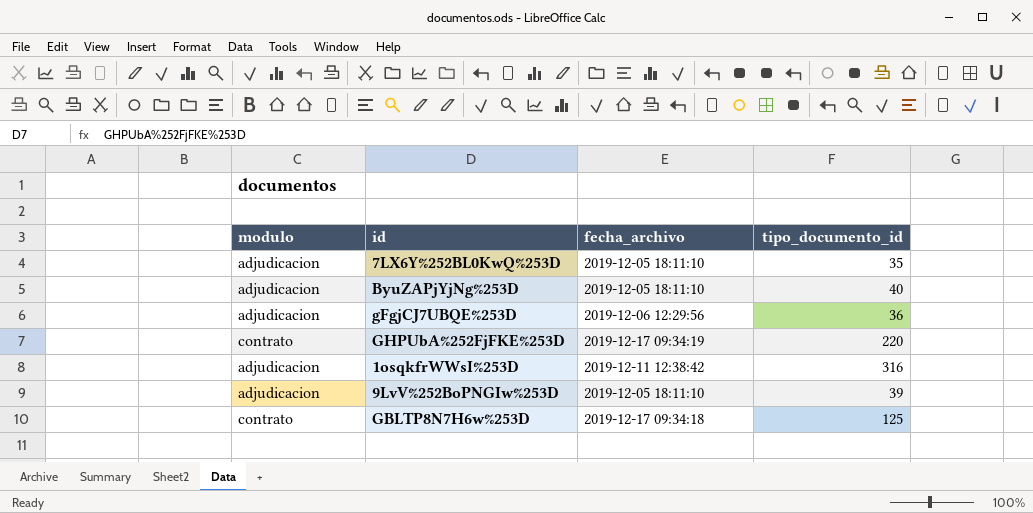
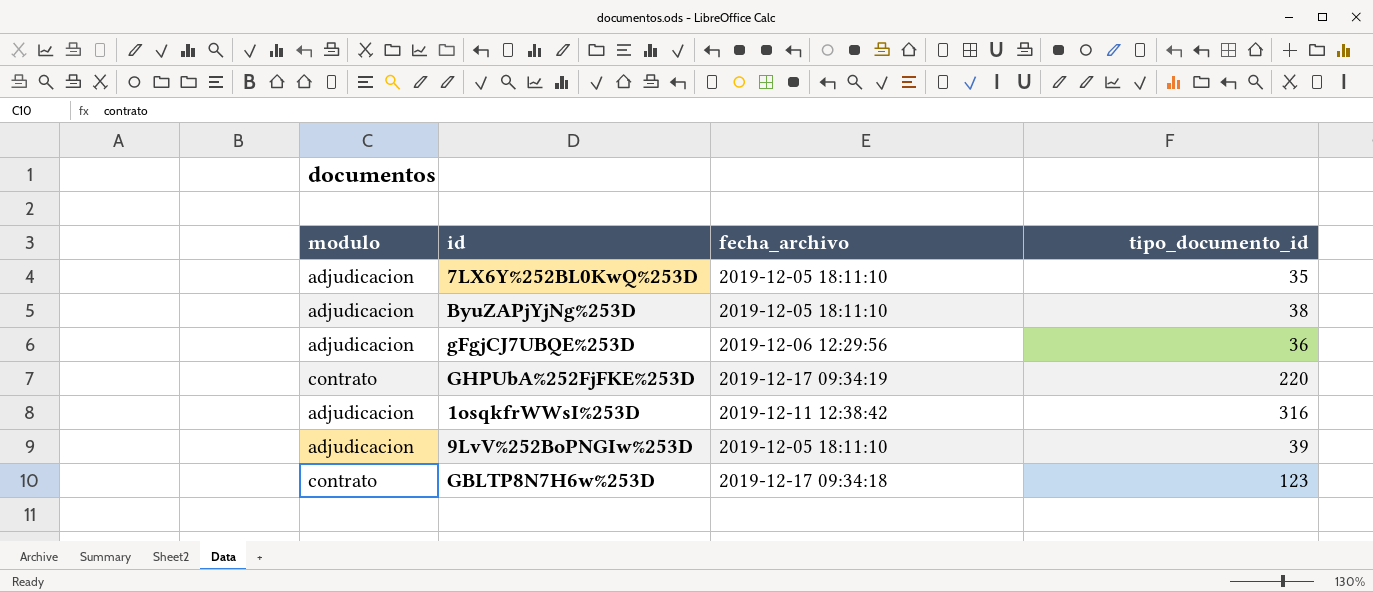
ByuZAPjYjNg%253D | tipo_documento_id: 40 -> 38
GBLTP8N7H6w%253D | tipo_documento_id: 125 -> 123

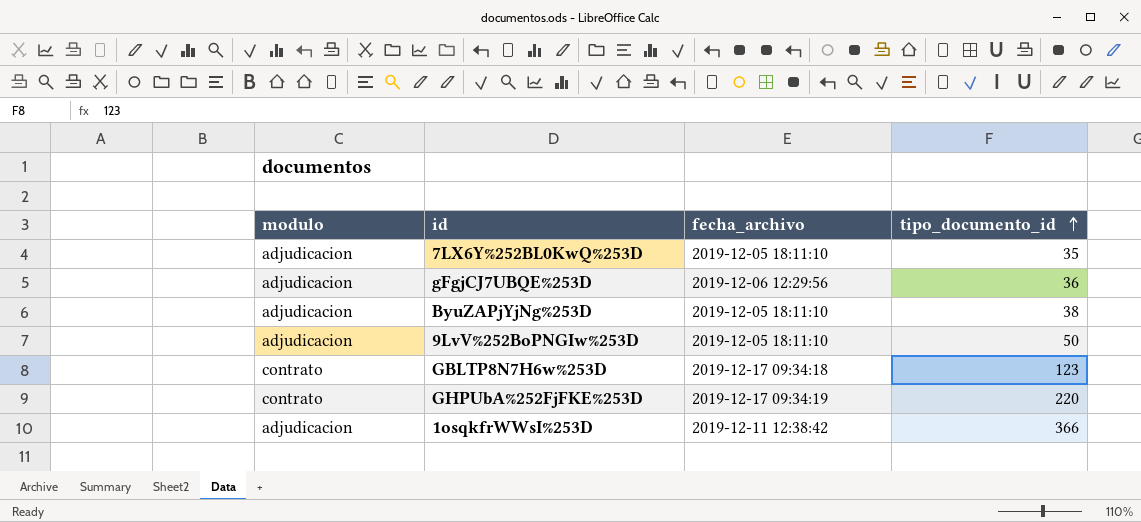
row order: none -> tipo_documento_id ascending
9LvV%252BoPNGIw%253D | tipo_documento_id: 39 -> 50
1osqkfrWWsI%253D | tipo_documento_id: 316 -> 366

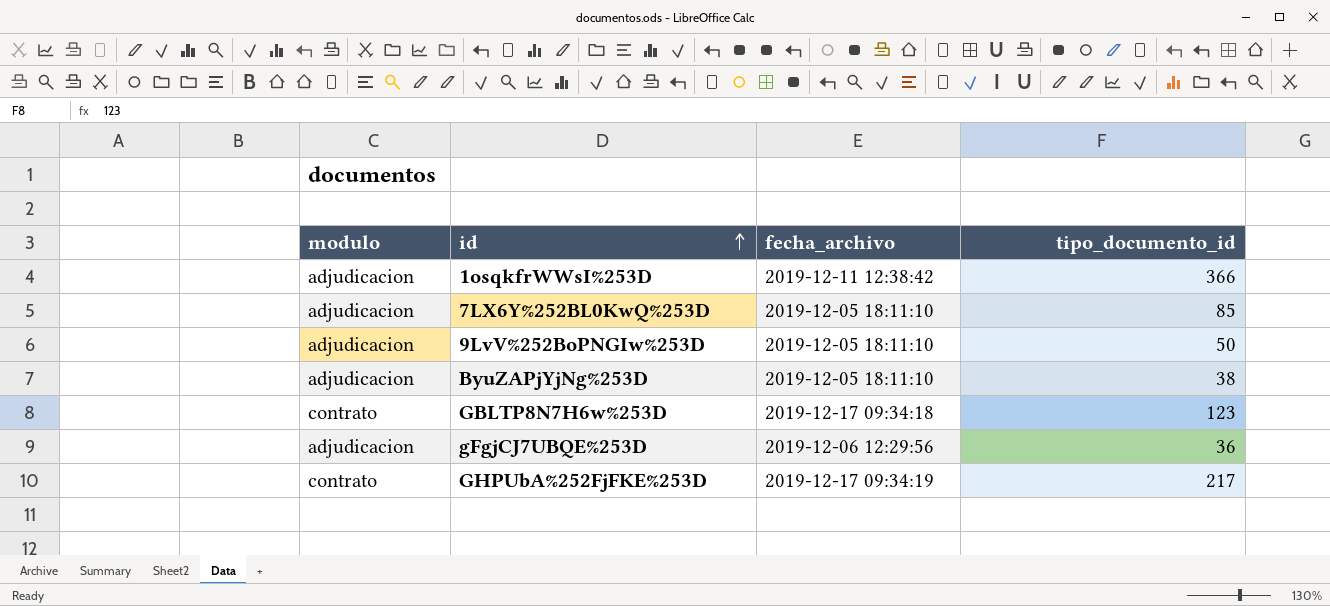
row order: tipo_documento_id ascending -> id ascending
7LX6Y%252BL0KwQ%253D | tipo_documento_id: 35 -> 85
GHPUbA%252FjFKE%253D | tipo_documento_id: 220 -> 217

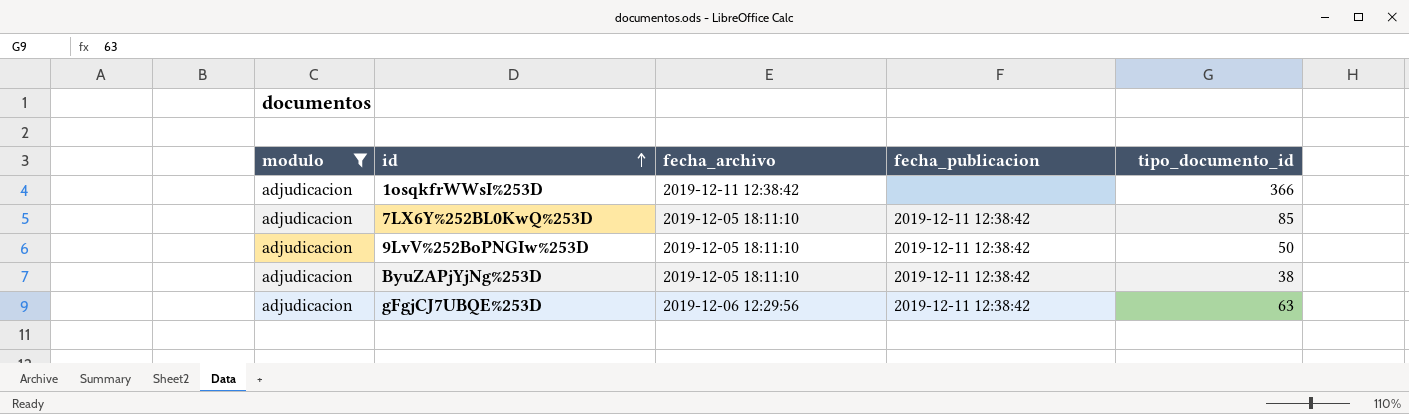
filter: none -> modulo = adjudicacion
column fecha_publicacion | position: none -> 4
gFgjCJ7UBQE%253D | tipo_documento_id: 36 -> 63

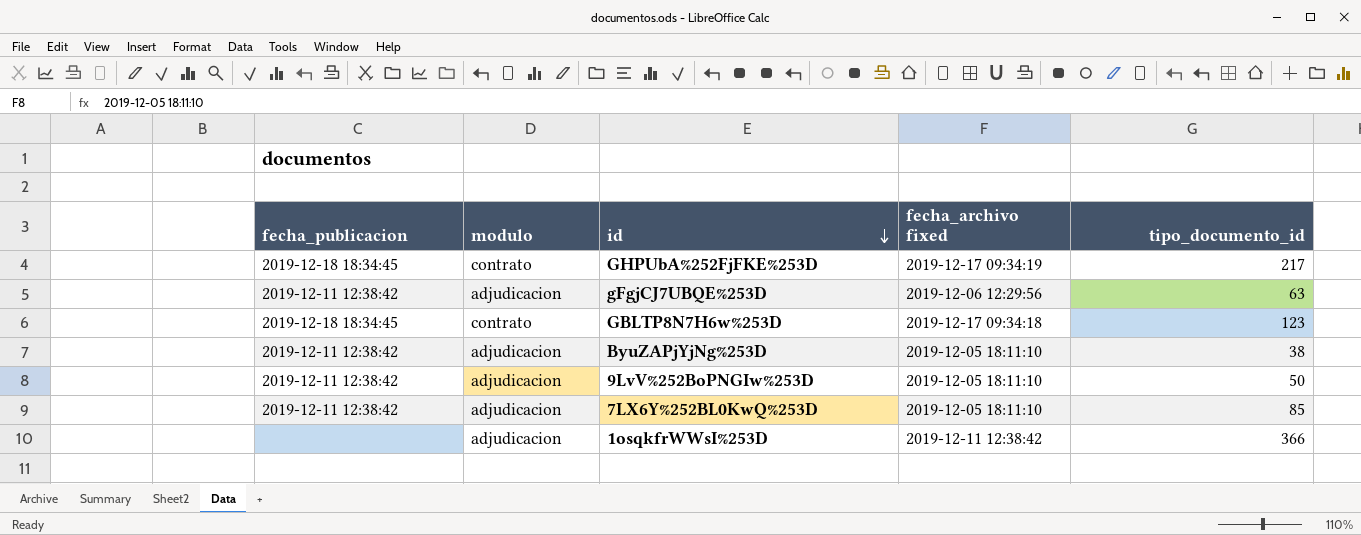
filter: modulo = adjudicacion -> none
row order: id ascending -> id descending
column fecha_publicacion | position: 4 -> 1
column name: fecha_archivo -> fecha_archivo fixed

